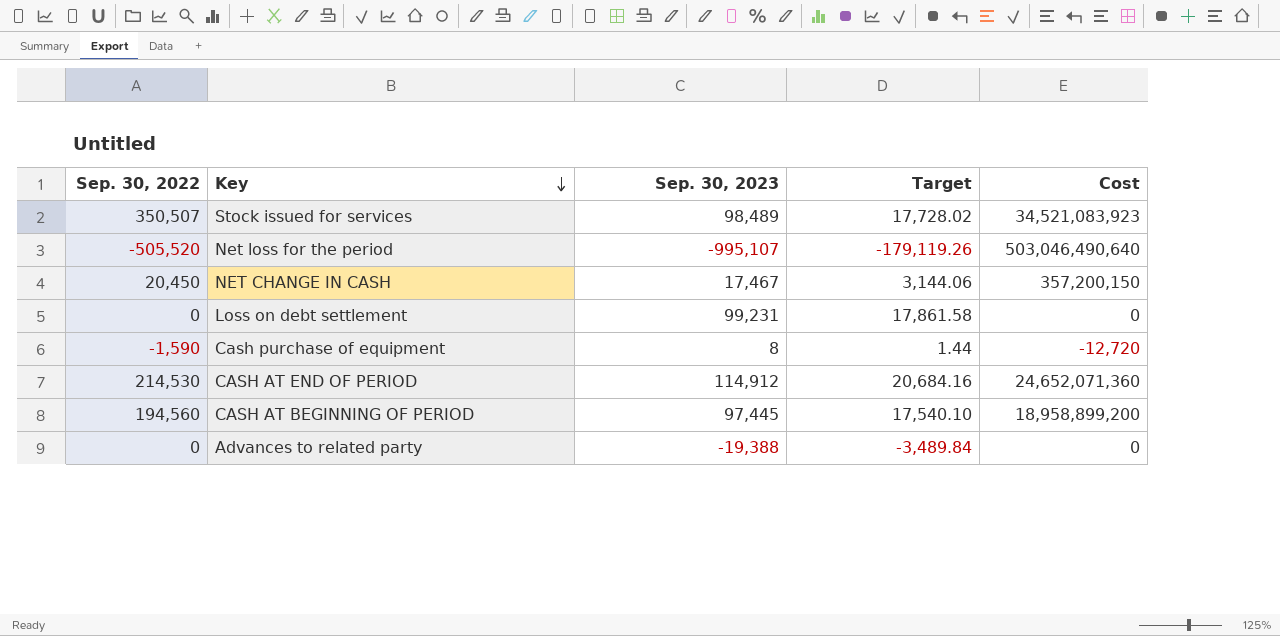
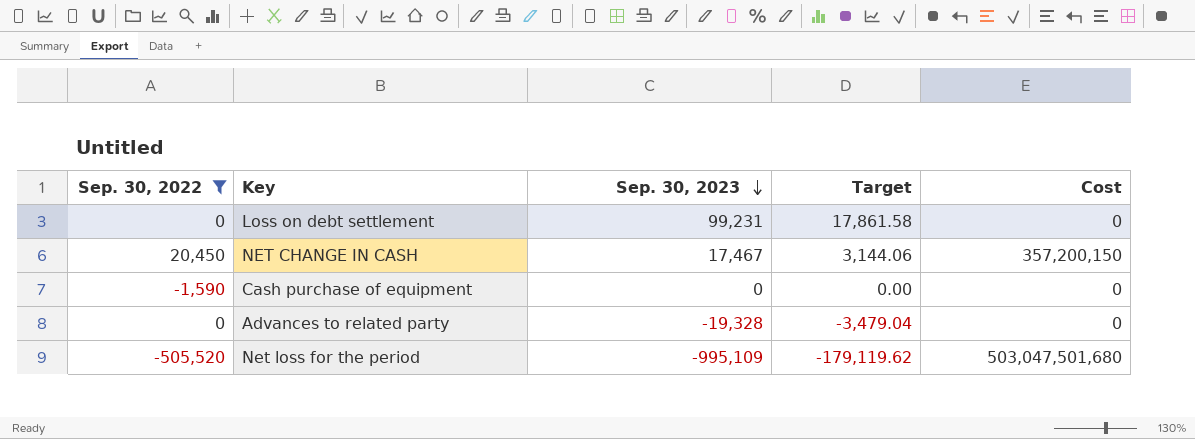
filter: none -> Sep. 30, 2022 <= 20,450
row order: Key descending -> Sep. 30, 2023 descending
Cash purchase of equipment | Sep. 30, 2023: 8 -> 0
Cash purchase of equipment | Target: 1.44 -> 0.00
Cash purchase of equipment | Cost: -12,720 -> 0
Advances to related party | Sep. 30, 2023: -19,388 -> -19,328
Advances to related party | Target: -3,489.84 -> -3,479.04
Net loss for the period | Sep. 30, 2023: -995,107 -> -995,109
Net loss for the period | Target: -179,119.26 -> -179,119.62
Net loss for the period | Cost: 503,046,490,640 -> 503,047,501,680

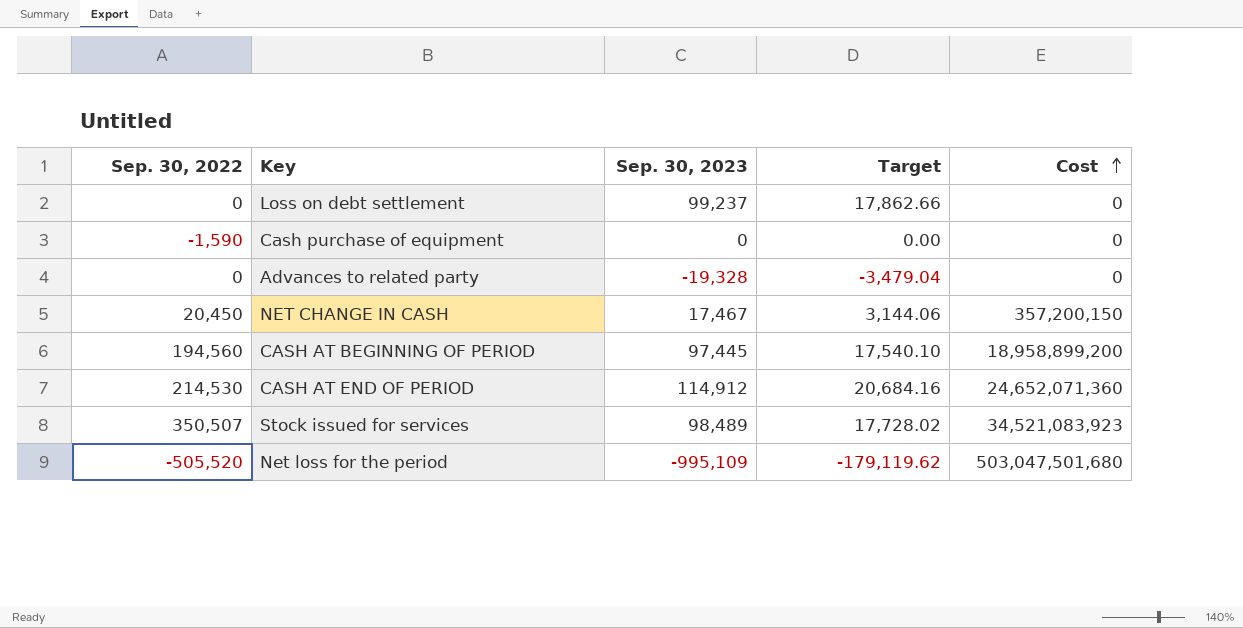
filter: Sep. 30, 2022 <= 20,450 -> none
row order: Sep. 30, 2023 descending -> Cost ascending
Loss on debt settlement | Sep. 30, 2023: 99,231 -> 99,237
Loss on debt settlement | Target: 17,861.58 -> 17,862.66

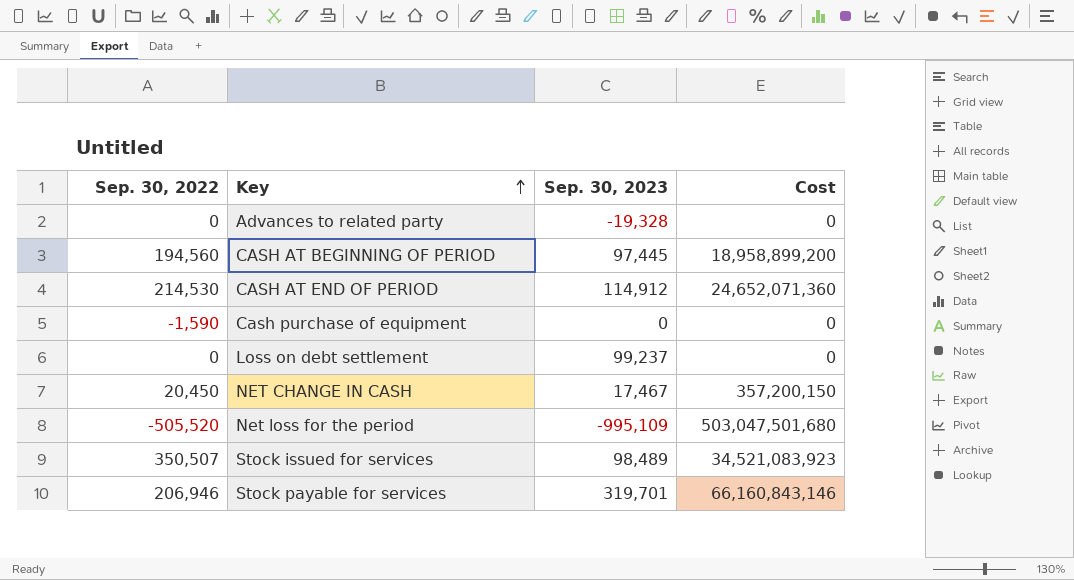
row order: Cost ascending -> Key ascending
column Target | formula: [Sep. 30, 2023] * 0.18 -> none
row Stock payable for services: none -> 206,946 | 319,701 | 66,160,843,146

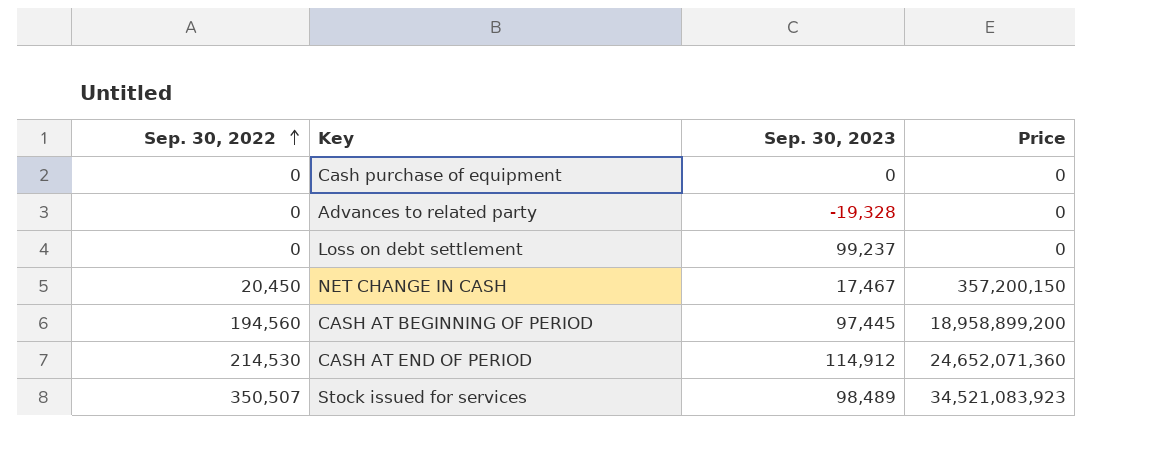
row order: Key ascending -> Sep. 30, 2022 ascending
column name: Cost -> Price
row Net loss for the period: -505,520 | -995,109 | 503,047,501,680 -> none
row Stock payable for services: 206,946 | 319,701 | 66,160,843,146 -> none
Cash purchase of equipment | Sep. 30, 2022: -1,590 -> 0

